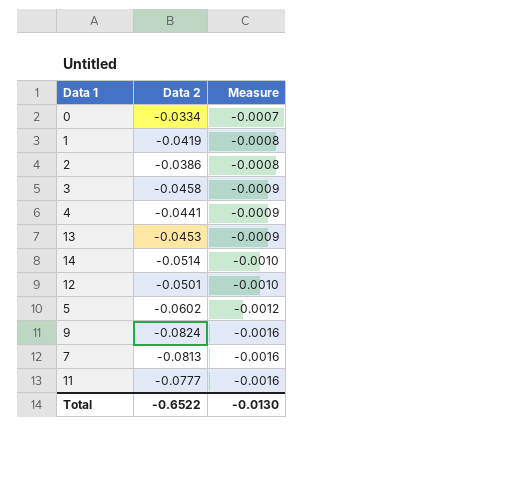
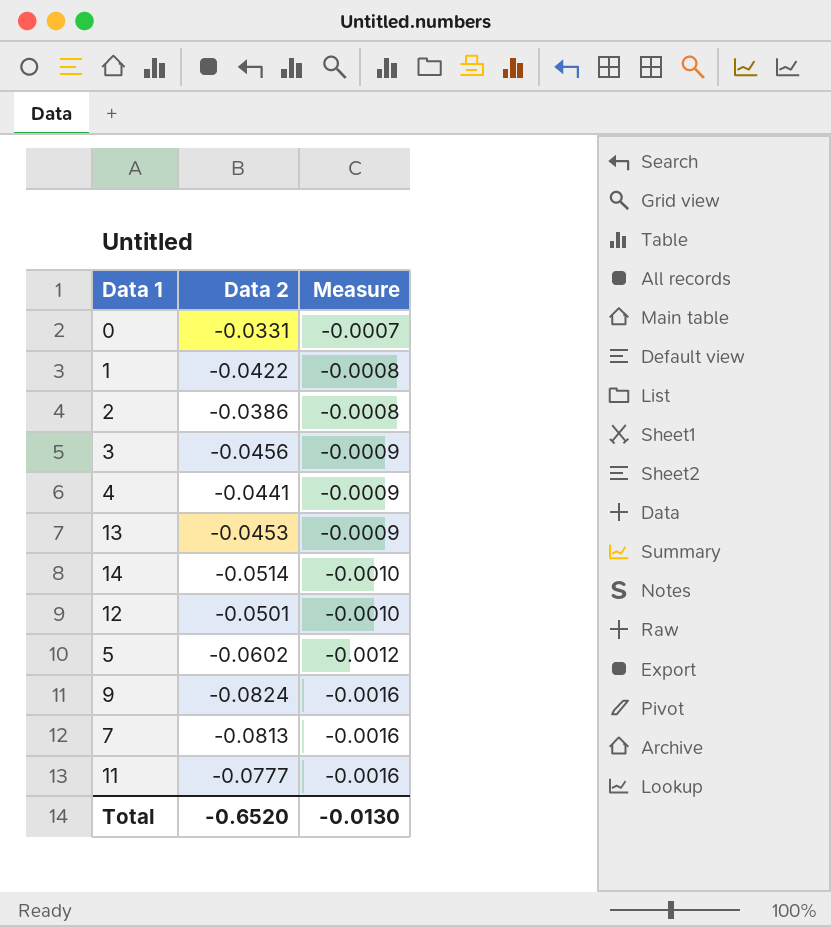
0 | Data 2: -0.0334 -> -0.0331
1 | Data 2: -0.0419 -> -0.0422
3 | Data 2: -0.0458 -> -0.0456
Total | Data 2: -0.6522 -> -0.6520

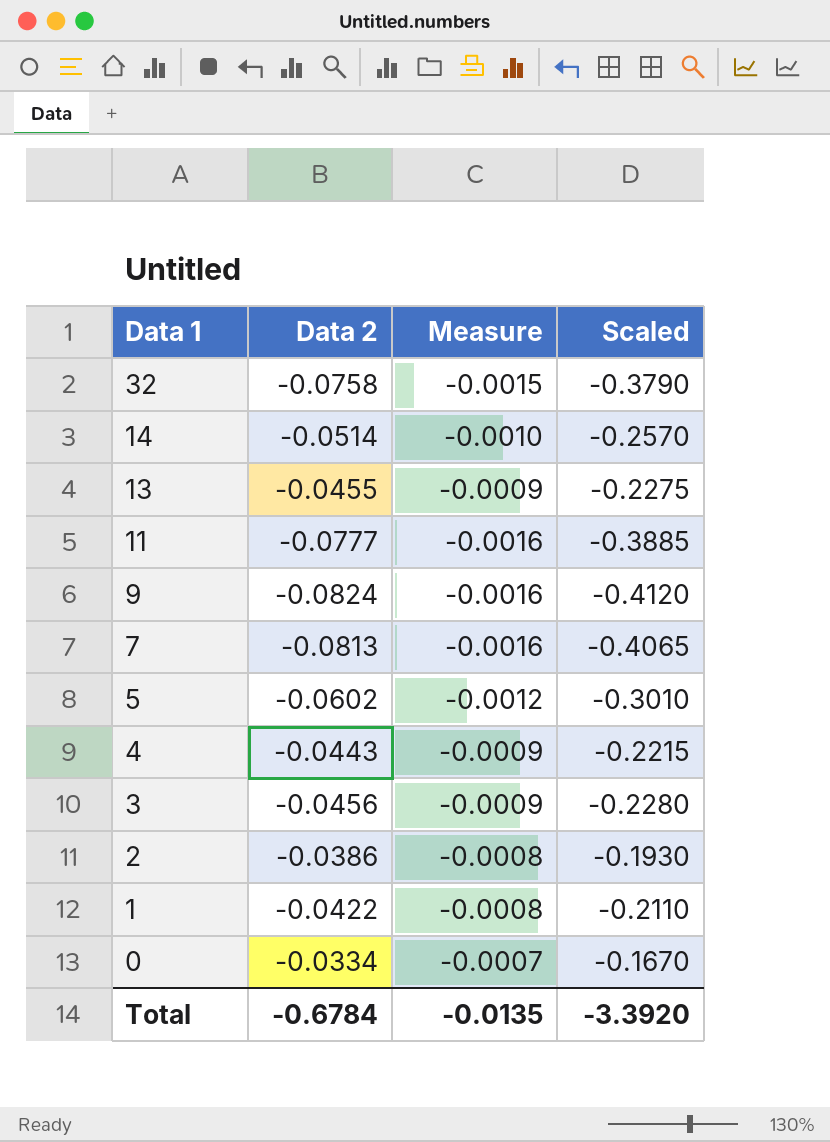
row order: Measure descending -> Data 1 descending
column Scaled | formula: none -> [Data 2] * 5
row 12: -0.0501 | -0.0010 -> none
row 32: none -> -0.0758 | -0.0015 | -0.3790
13 | Data 2: -0.0453 -> -0.0455
4 | Data 2: -0.0441 -> -0.0443
0 | Data 2: -0.0331 -> -0.0334
Total | Data 2: -0.6520 -> -0.6784
Total | Measure: -0.0130 -> -0.0135

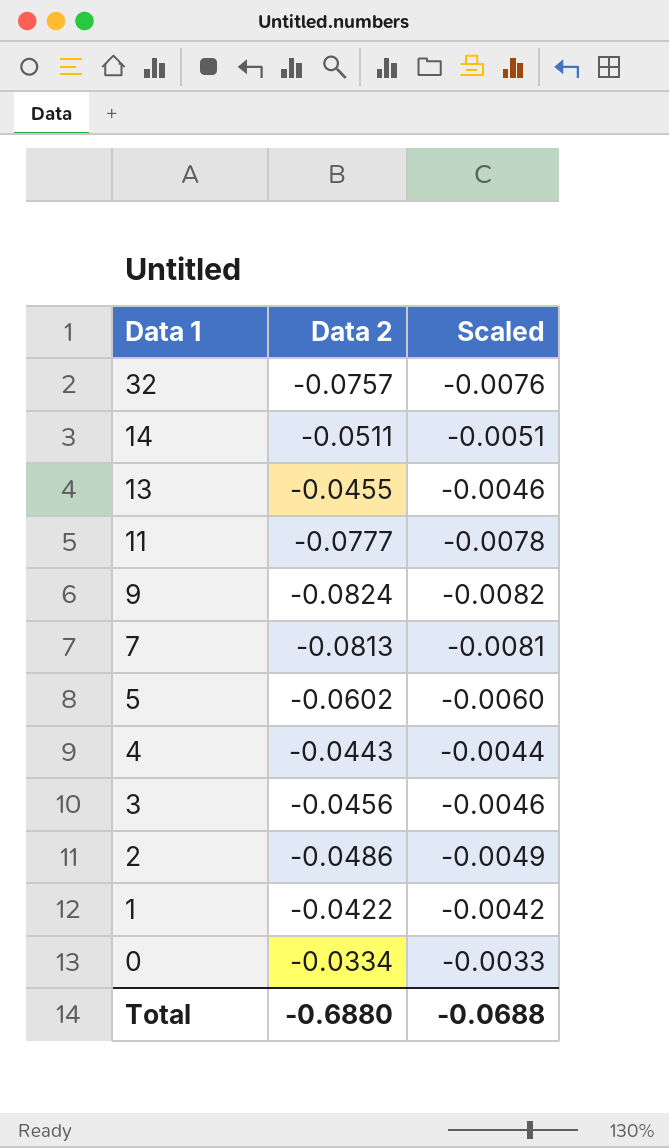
column Measure | formula: [Data 2] * 0.02 -> none
column Scaled | formula: [Data 2] * 5 -> [Data 2] * 0.1
32 | Data 2: -0.0758 -> -0.0757
14 | Data 2: -0.0514 -> -0.0511
2 | Data 2: -0.0386 -> -0.0486
Total | Data 2: -0.6784 -> -0.6880
Total | Scaled: -3.3920 -> -0.0688

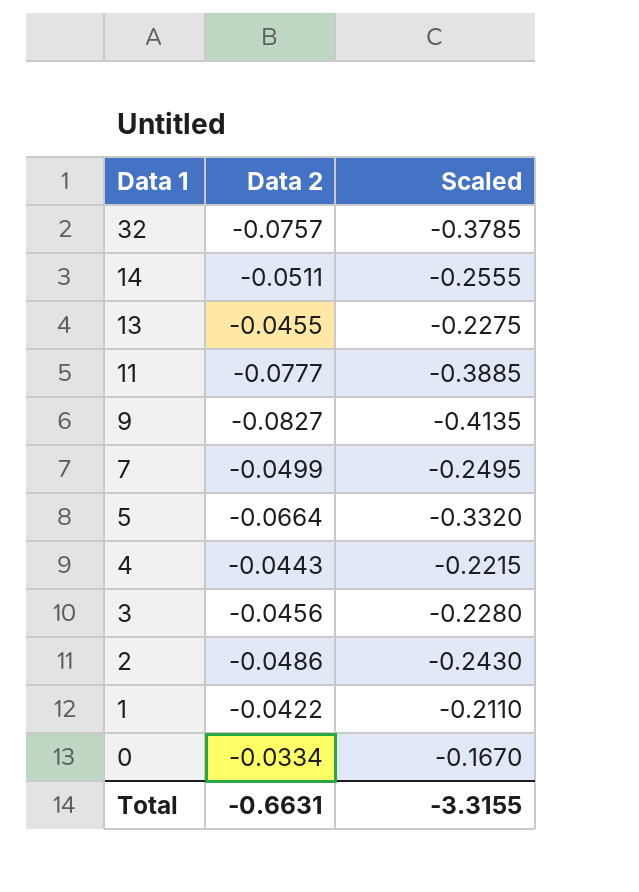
column Scaled | formula: [Data 2] * 0.1 -> [Data 2] * 5
9 | Data 2: -0.0824 -> -0.0827
7 | Data 2: -0.0813 -> -0.0499
5 | Data 2: -0.0602 -> -0.0664
Total | Data 2: -0.6880 -> -0.6631
Total | Scaled: -0.0688 -> -3.3155

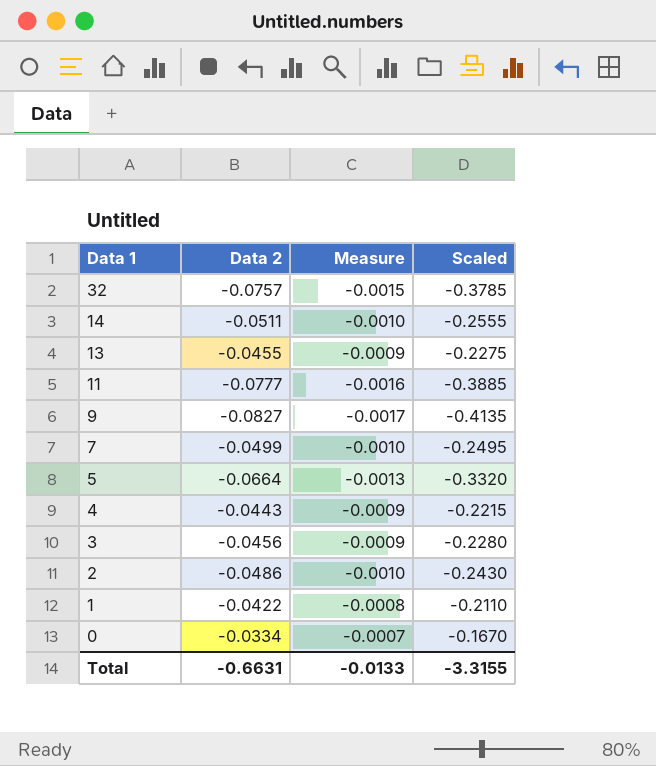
column Measure | formula: none -> [Data 2] * 0.02

